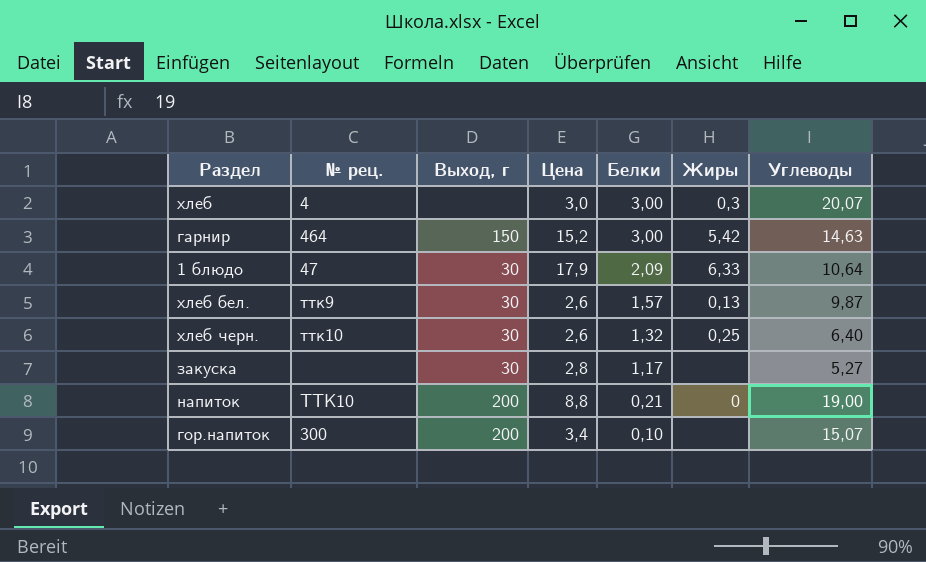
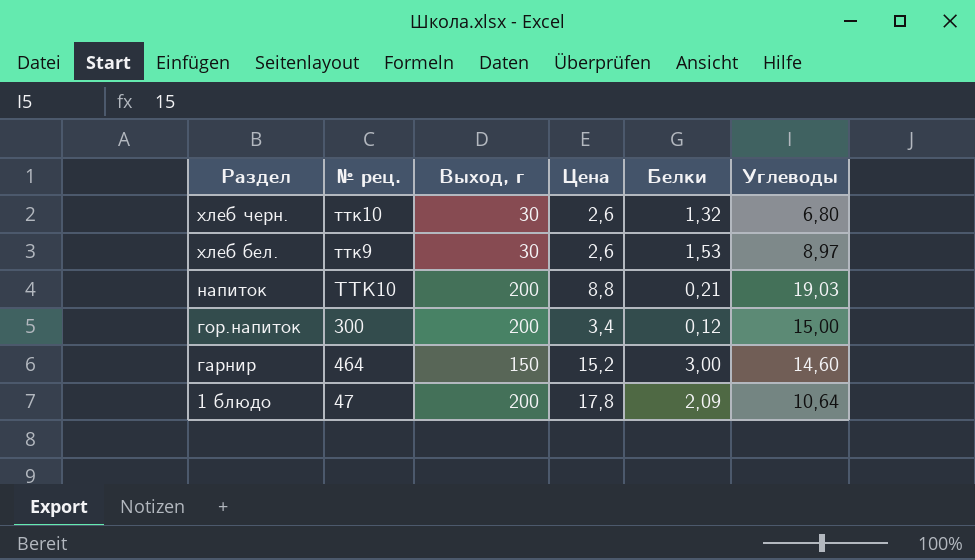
row order: Белки descending -> Раздел descending
column Жиры | position: 6 -> none
row хлеб: 4 | none | 3,0 | 3,00 | 0,3 | 20,07 -> none
row закуска: none | 30 | 2,8 | 1,17 | none | 5,27 -> none
хлеб черн. | Углеводы: 6,40 -> 6,80
хлеб бел. | Белки: 1,57 -> 1,53
хлеб бел. | Углеводы: 9,87 -> 8,97
напиток | Углеводы: 19,00 -> 19,03
гор.напиток | Белки: 0,10 -> 0,12
гор.напиток | Углеводы: 15,07 -> 15,00
гарнир | Углеводы: 14,63 -> 14,60
1 блюдо | Выход, г: 30 -> 200
1 блюдо | Цена: 17,9 -> 17,8

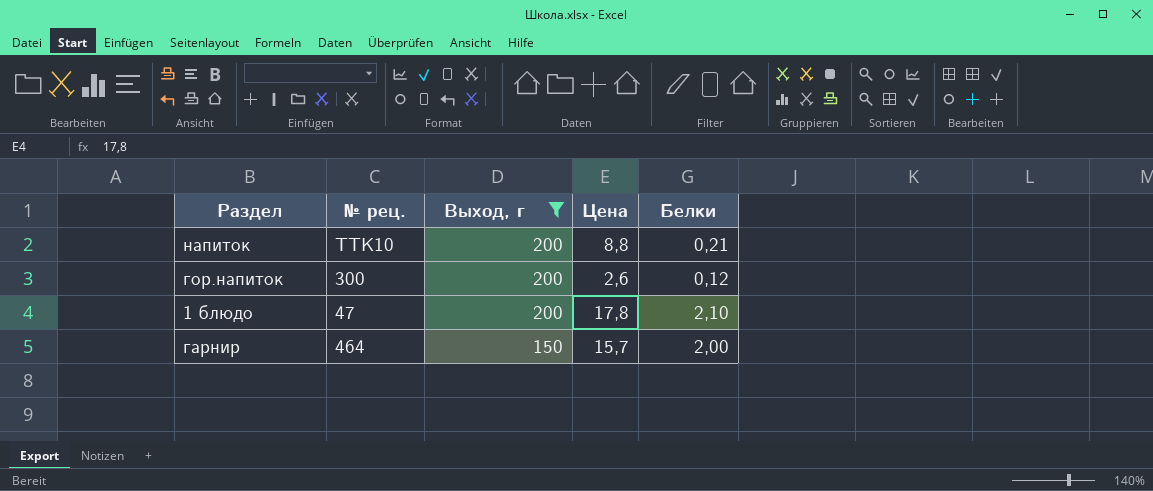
filter: none -> Выход, г != 30
row order: Раздел descending -> Выход, г descending
column Углеводы | position: 6 -> none
гор.напиток | Цена: 3,4 -> 2,6
1 блюдо | Белки: 2,09 -> 2,10
гарнир | Цена: 15,2 -> 15,7
гарнир | Белки: 3,00 -> 2,00

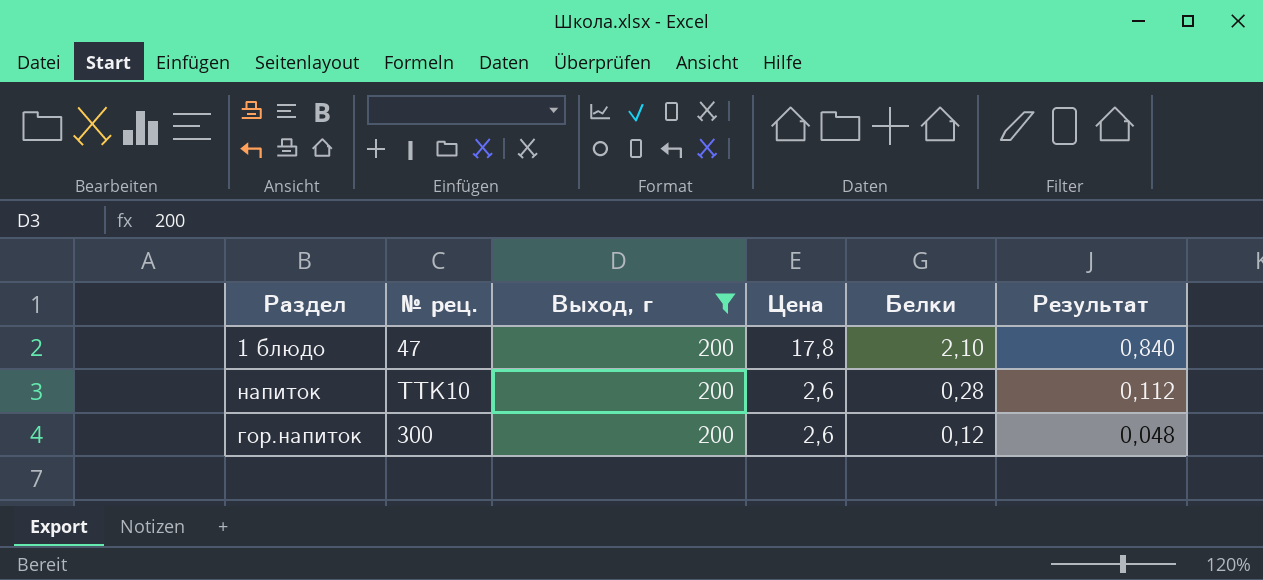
row order: Выход, г descending -> Цена descending
column Результат | formula: none -> [Белки] * 0,4
row гарнир: 464 | 150 | 15,7 | 2,00 -> none
напиток | Цена: 8,8 -> 2,6
напиток | Белки: 0,21 -> 0,28

